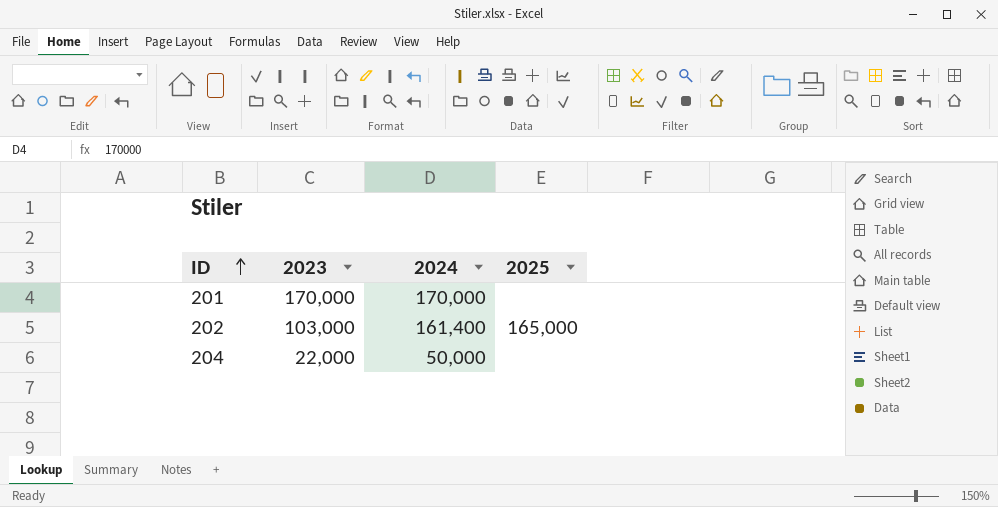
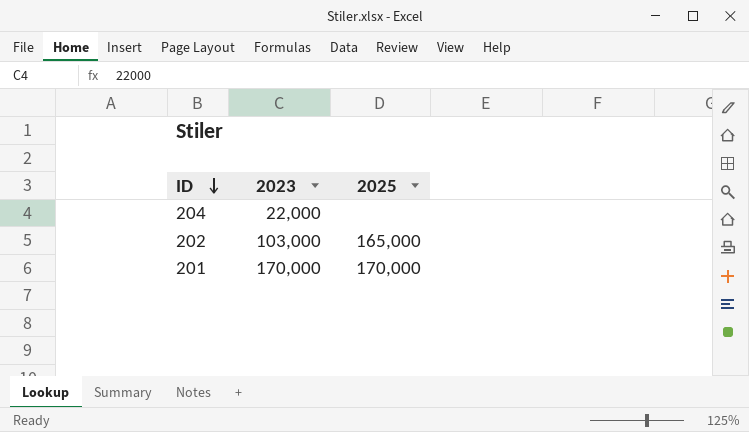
row order: ID ascending -> ID descending
column 2024 | position: 3 -> none
201 | 2025: none -> 170,000

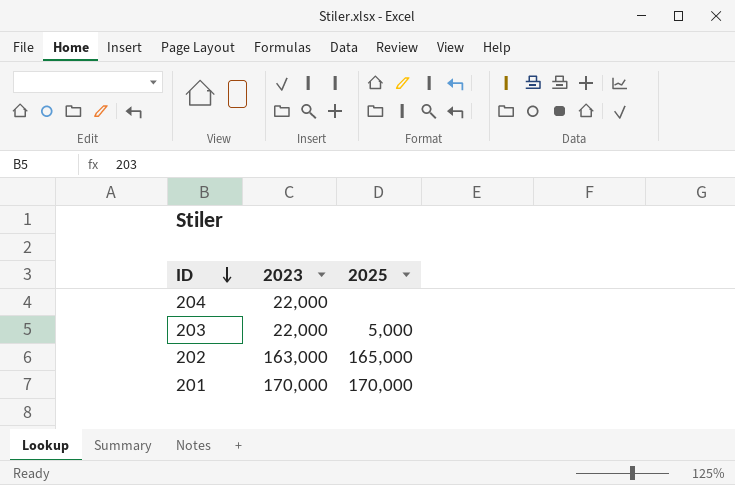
row 203: none -> 22,000 | 5,000
202 | 2023: 103,000 -> 163,000

